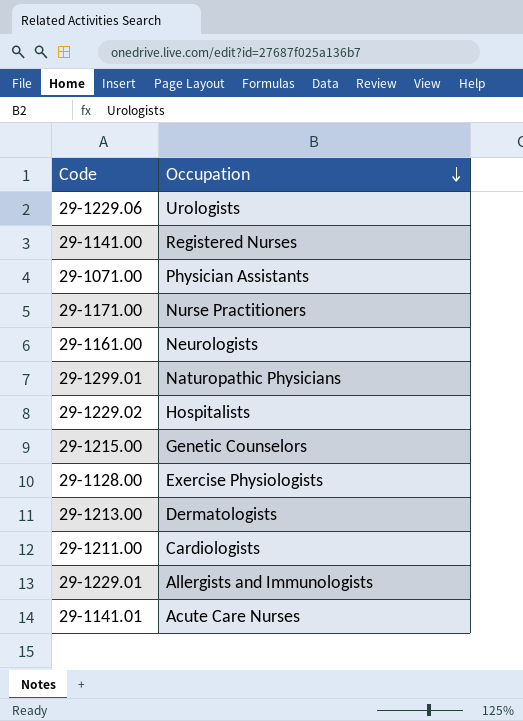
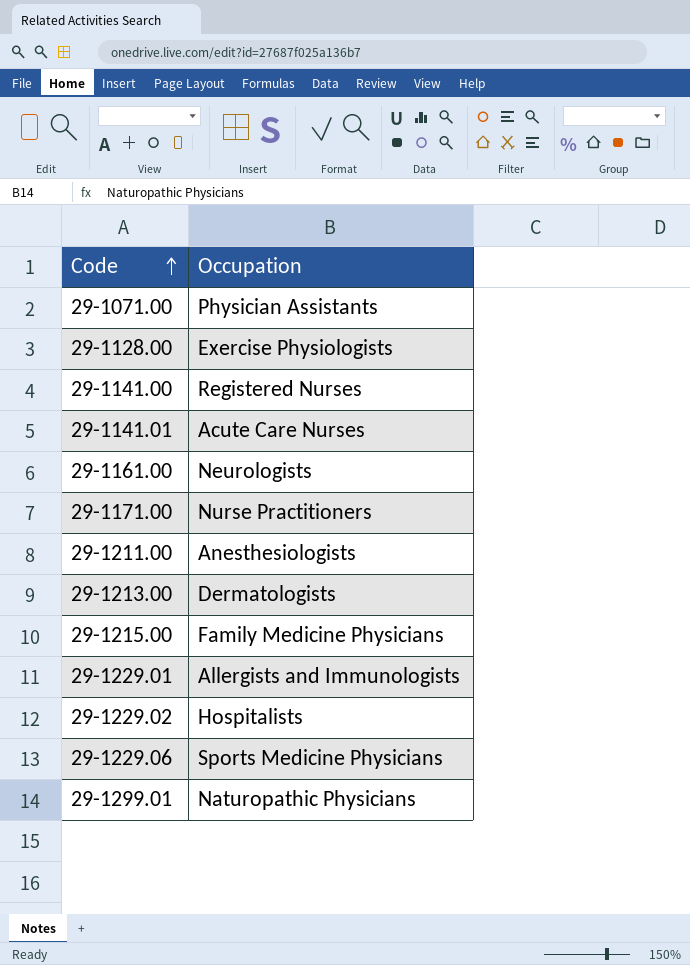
row order: Occupation descending -> Code ascending
29-1211.00 | Occupation: Cardiologists -> Anesthesiologists
29-1215.00 | Occupation: Genetic Counselors -> Family Medicine Physicians
29-1229.06 | Occupation: Urologists -> Sports Medicine Physicians

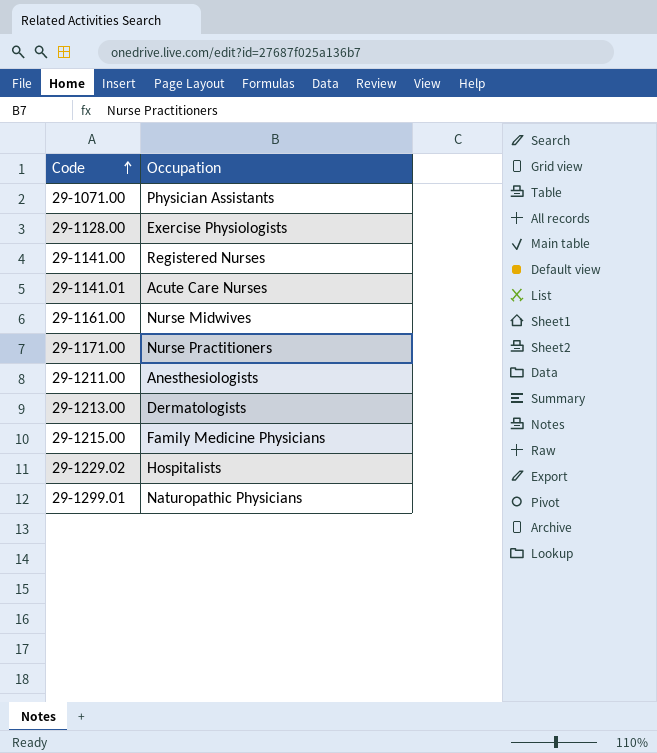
row 29-1229.01: Allergists and Immunologists -> none
row 29-1229.06: Sports Medicine Physicians -> none
29-1161.00 | Occupation: Neurologists -> Nurse Midwives

